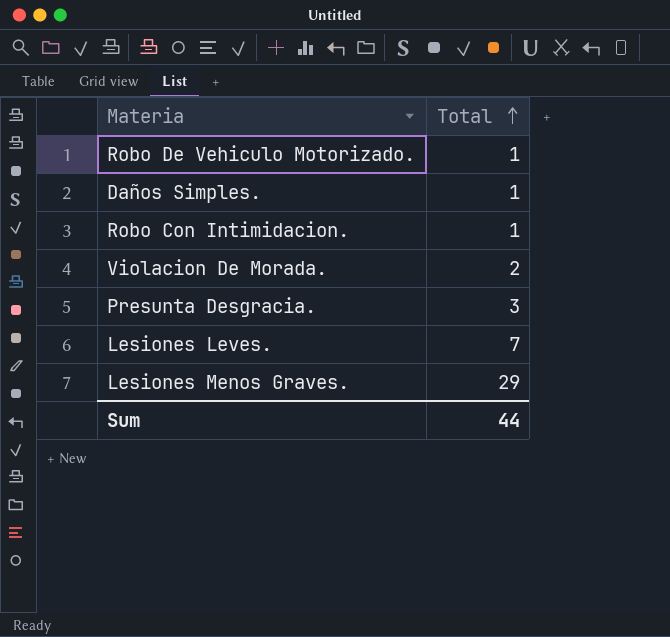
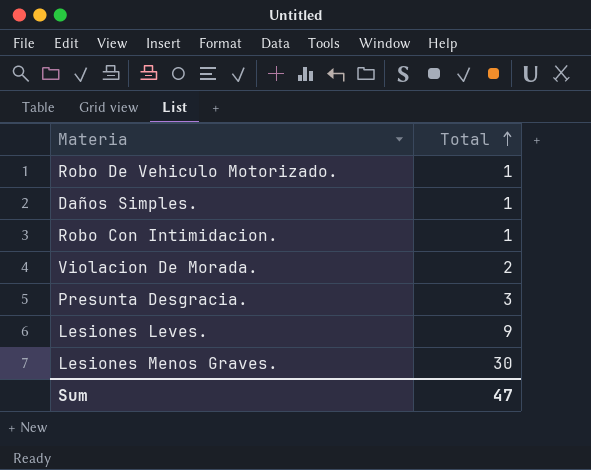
Lesiones Leves. | Total: 7 -> 9
Lesiones Menos Graves. | Total: 29 -> 30
Sum | Total: 44 -> 47

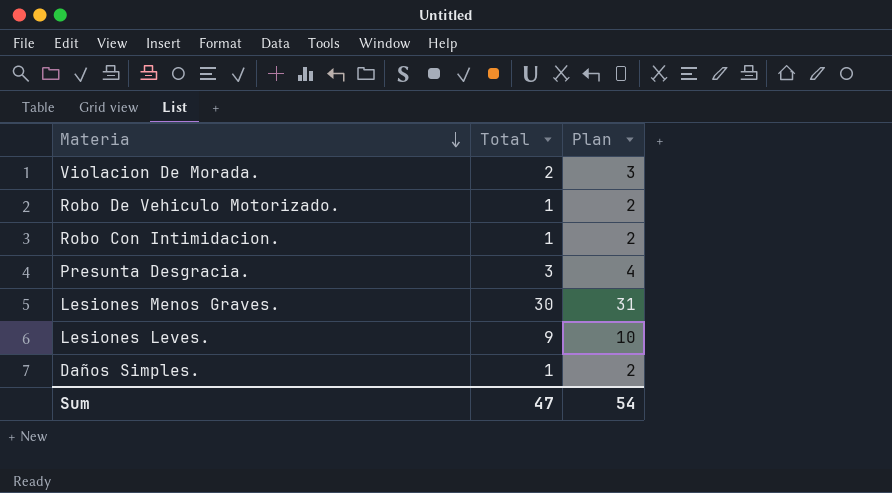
row order: Total ascending -> Materia descending
column Plan | formula: none -> [Total] + 1

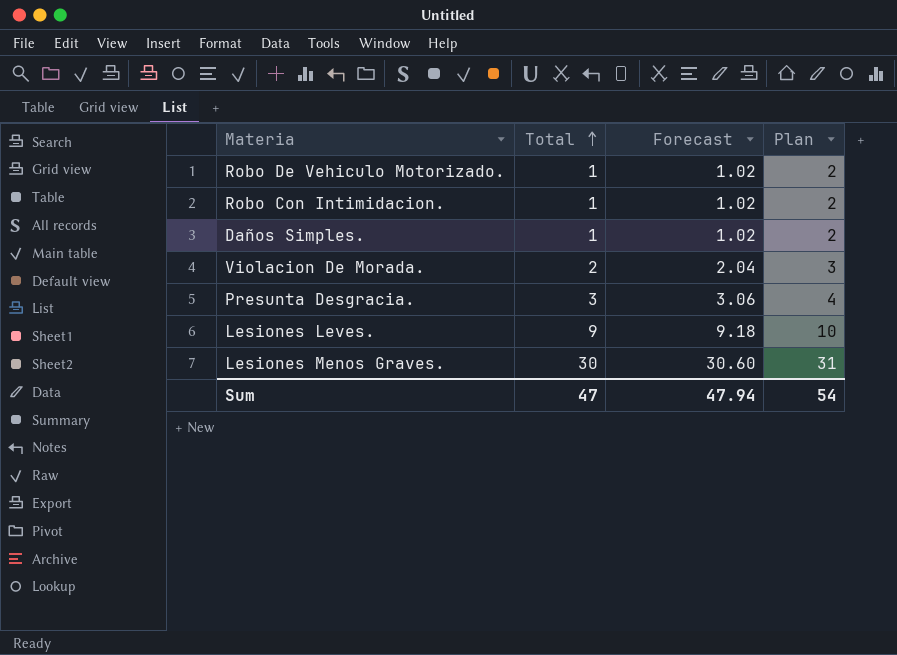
row order: Materia descending -> Total ascending
column Forecast | formula: none -> [Total] * 1.02

